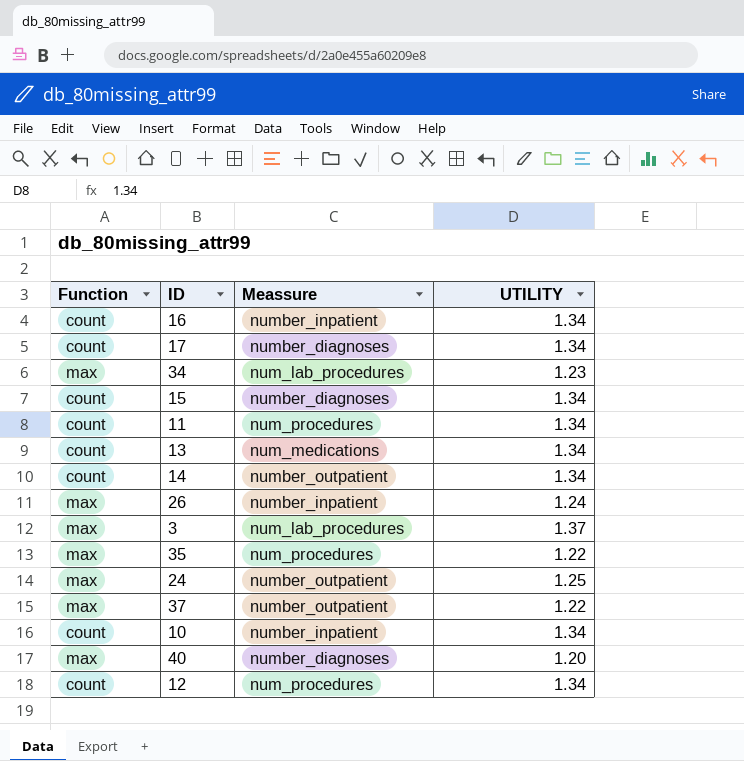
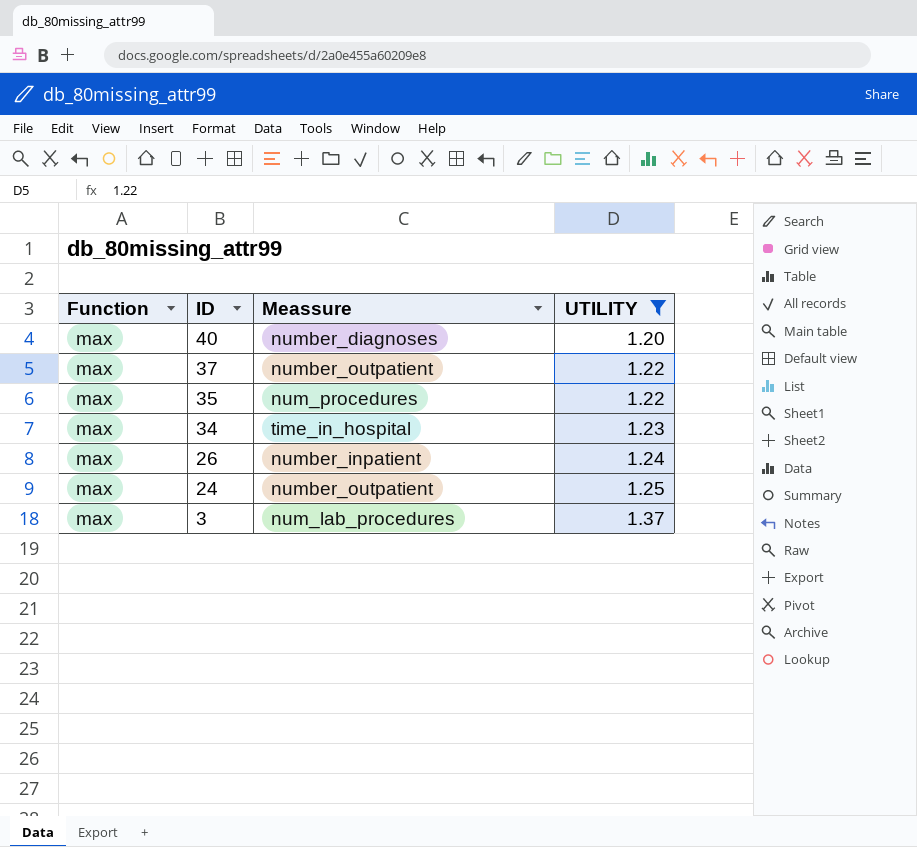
filter: none -> UTILITY != 1.34
row order: none -> ID descending
34 | Meassure: num_lab_procedures -> time_in_hospital

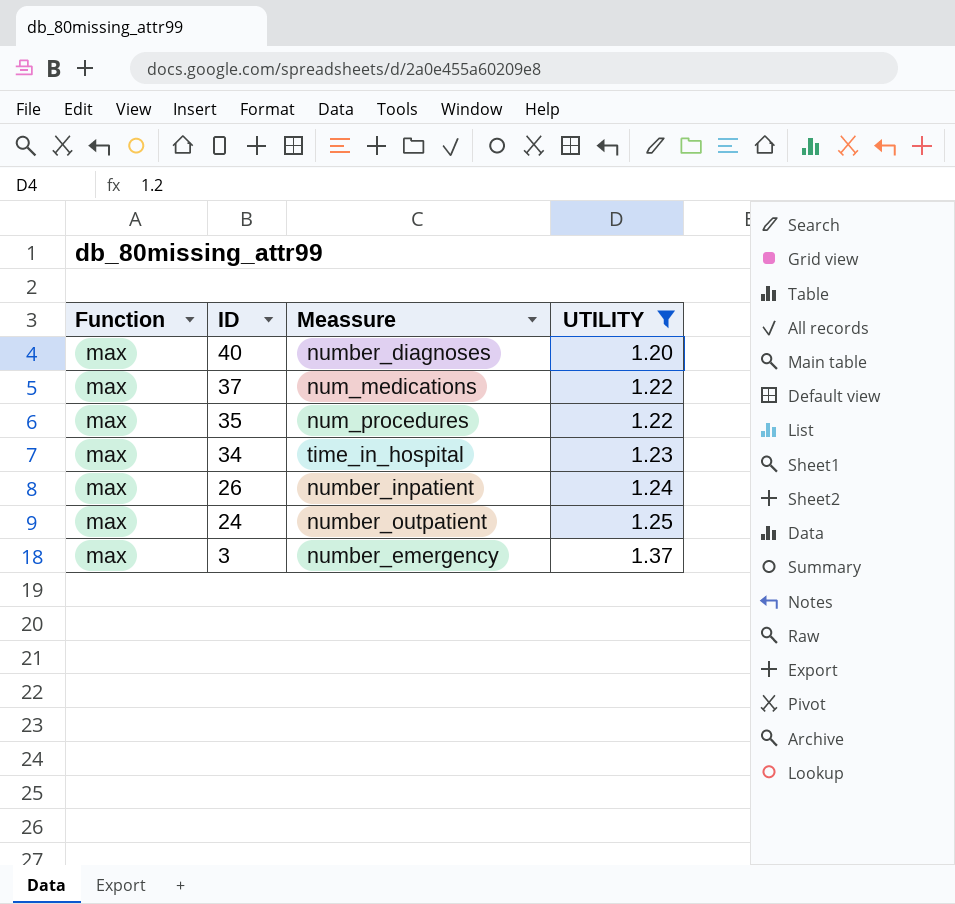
37 | Meassure: number_outpatient -> num_medications
3 | Meassure: num_lab_procedures -> number_emergency

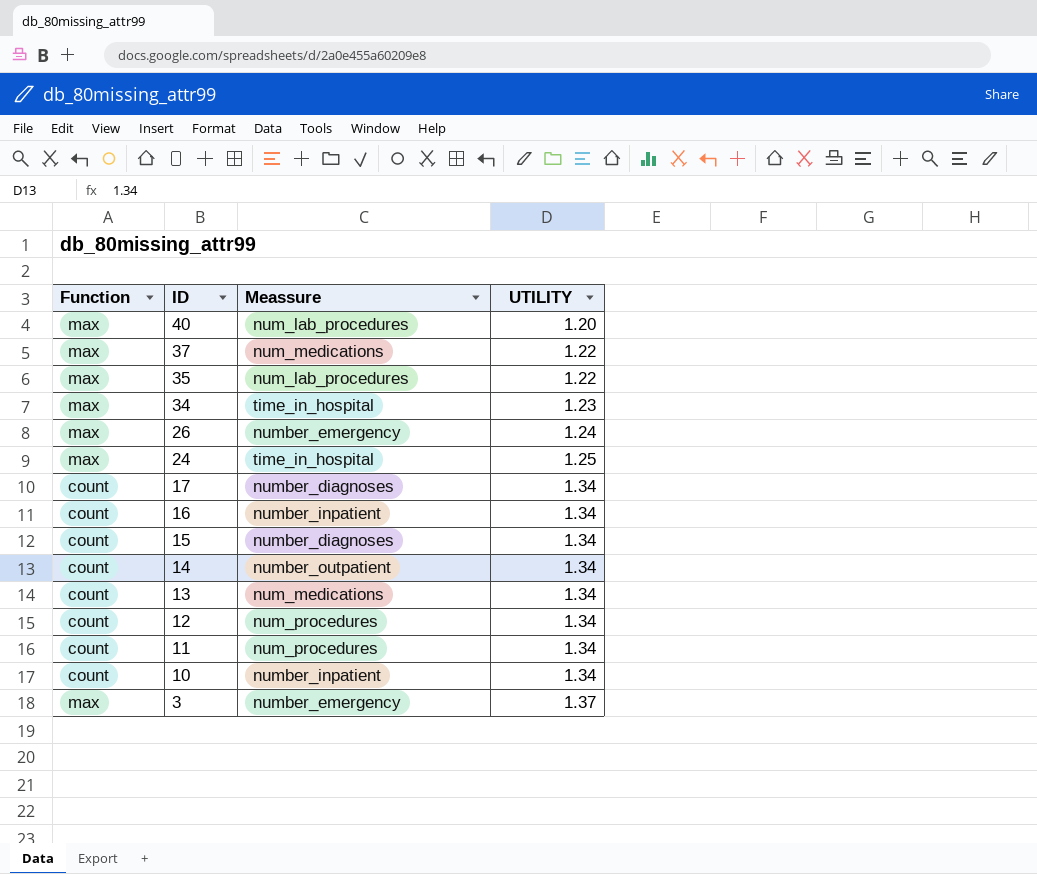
filter: UTILITY != 1.34 -> none
40 | Meassure: number_diagnoses -> num_lab_procedures
35 | Meassure: num_procedures -> num_lab_procedures
26 | Meassure: number_inpatient -> number_emergency
24 | Meassure: number_outpatient -> time_in_hospital

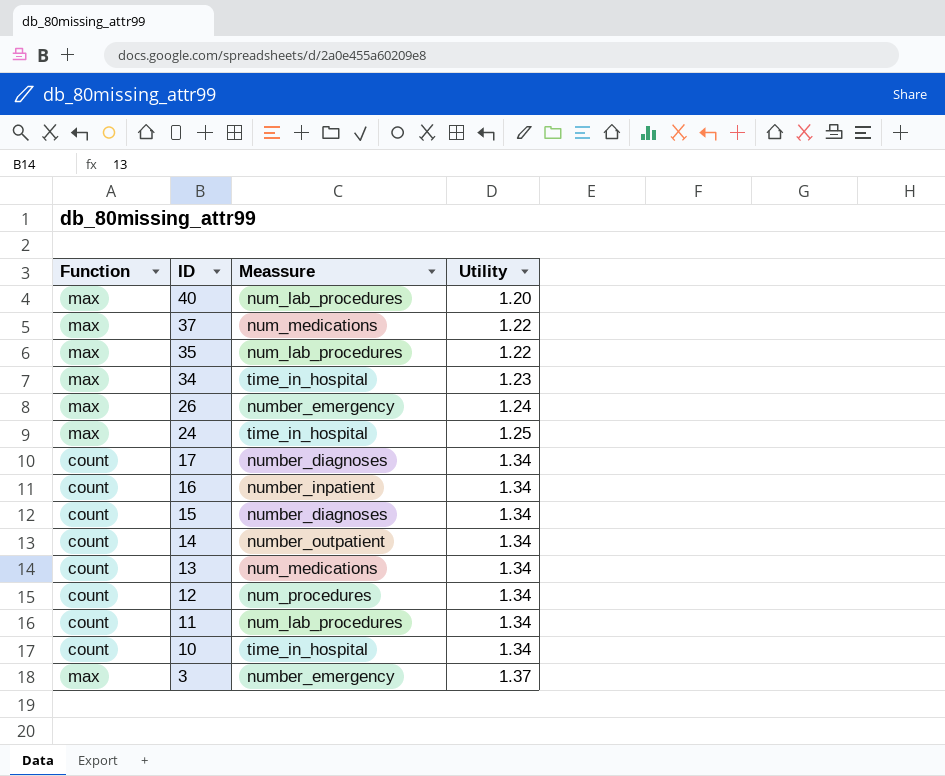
column name: UTILITY -> Utility
11 | Meassure: num_procedures -> num_lab_procedures
10 | Meassure: number_inpatient -> time_in_hospital

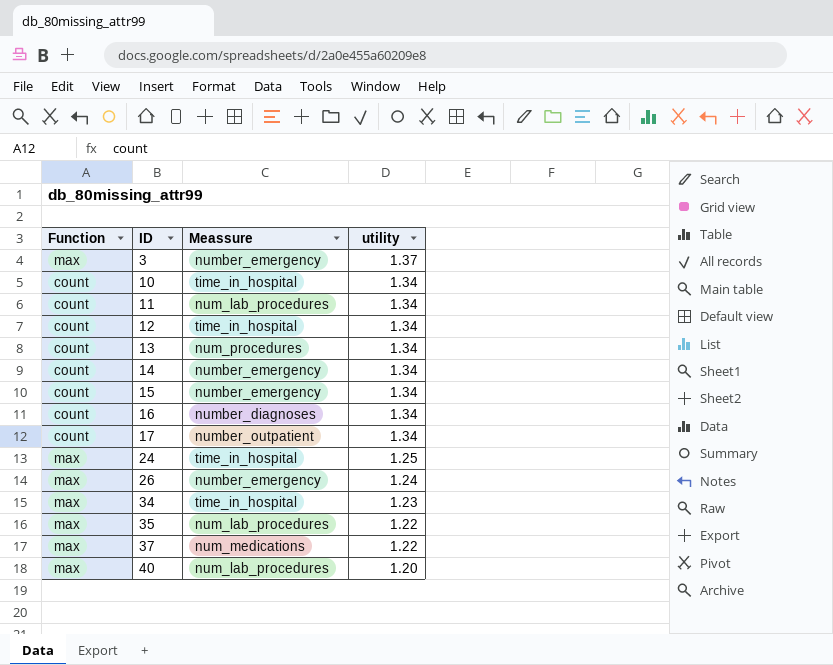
row order: ID descending -> ID ascending
column name: Utility -> utility
12 | Meassure: num_procedures -> time_in_hospital
13 | Meassure: num_medications -> num_procedures
14 | Meassure: number_outpatient -> number_emergency
15 | Meassure: number_diagnoses -> number_emergency
16 | Meassure: number_inpatient -> number_diagnoses
17 | Meassure: number_diagnoses -> number_outpatient

